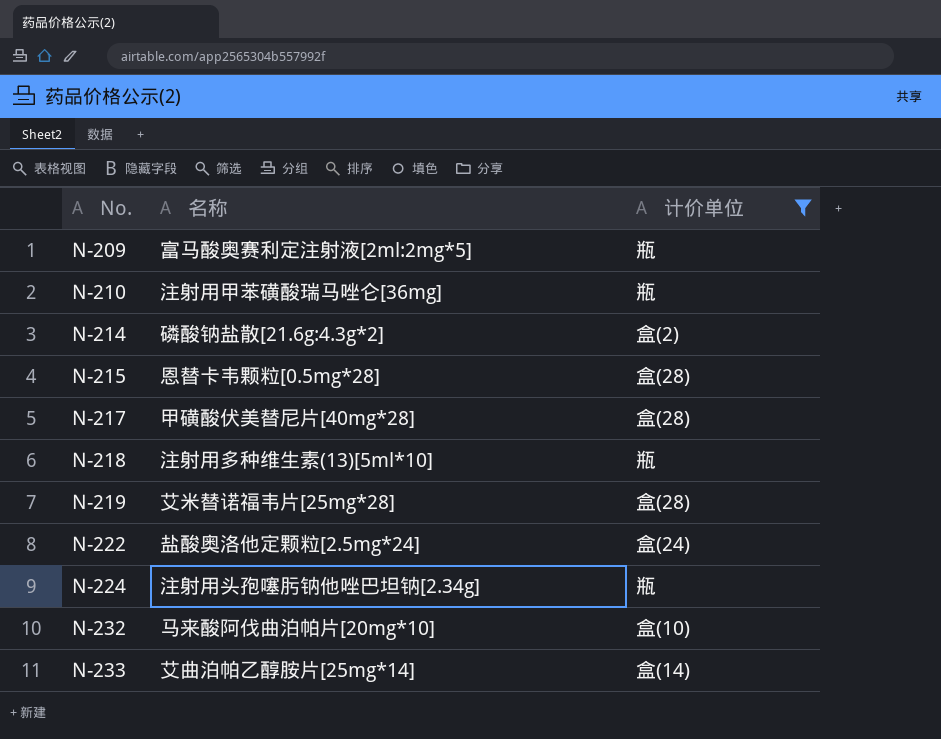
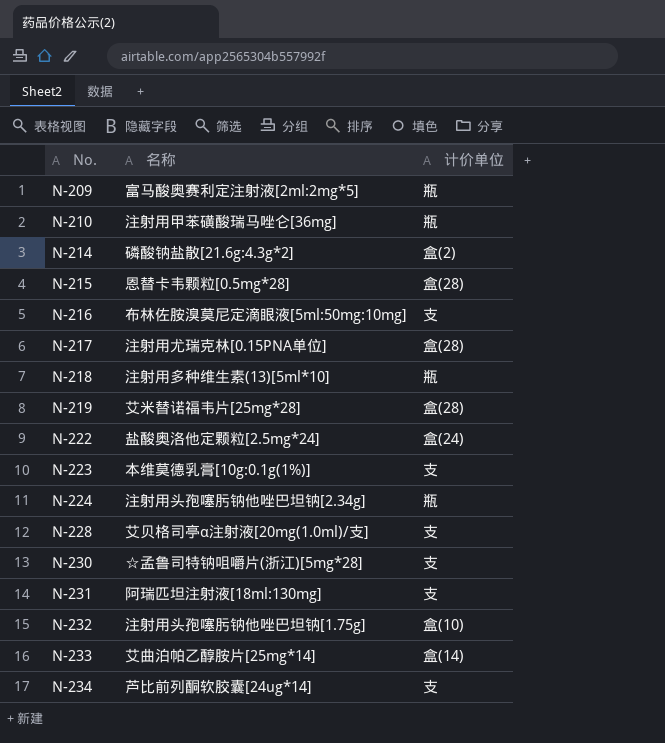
filter: 计价单位 != 支 -> none
N-217 | 名称: 甲磺酸伏美替尼片[40mg*28] -> 注射用尤瑞克林[0.15PNA单位]
N-232 | 名称: 马来酸阿伐曲泊帕片[20mg*10] -> 注射用头孢噻肟钠他唑巴坦钠[1.75g]

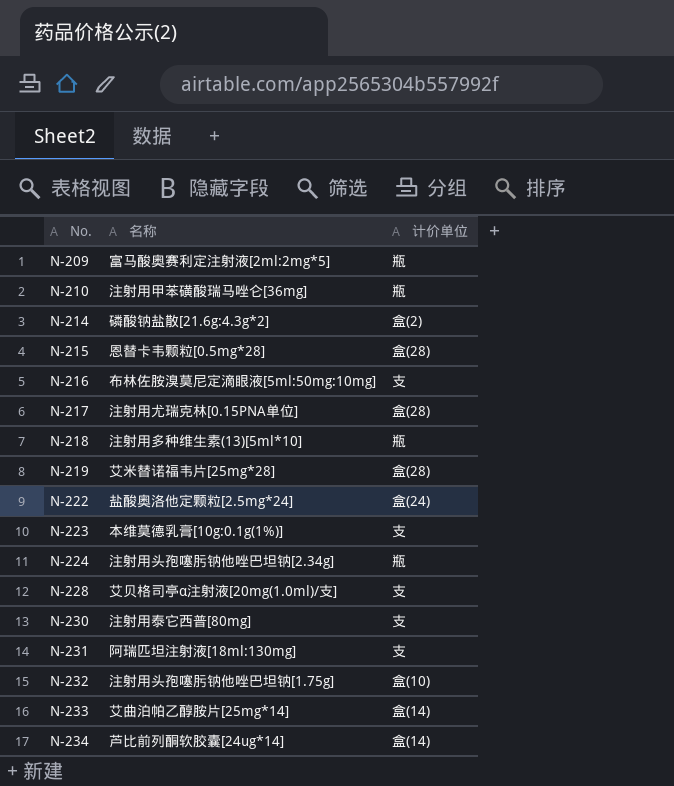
N-230 | 名称: ☆孟鲁司特钠咀嚼片(浙江)[5mg*28] -> 注射用泰它西普[80mg]
N-234 | 计价单位: 支 -> 盒(14)

